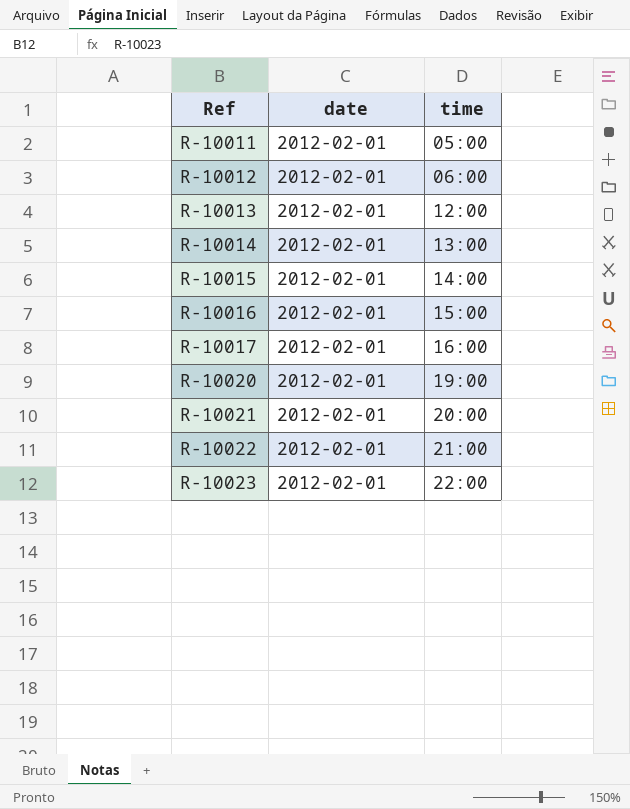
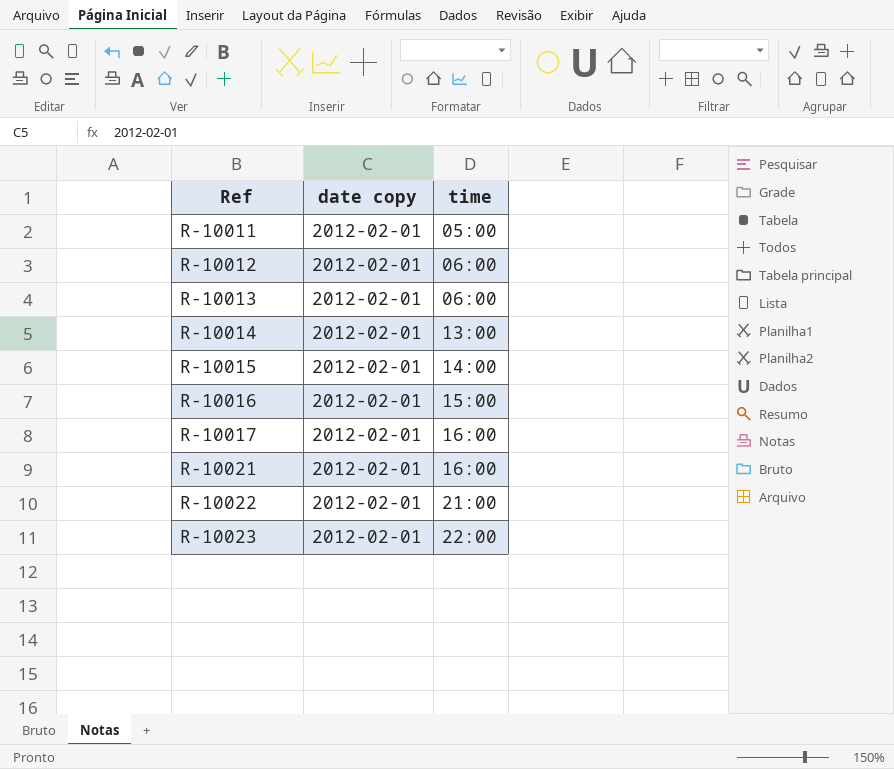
column name: date -> date copy
row R-10020: 2012-02-01 | 19:00 -> none
R-10013 | time: 12:00 -> 06:00
R-10021 | time: 20:00 -> 16:00

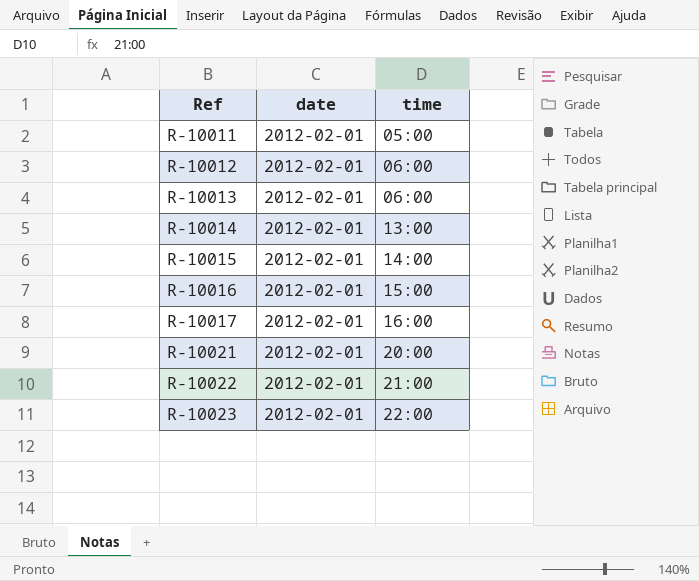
column name: date copy -> date
R-10021 | time: 16:00 -> 20:00

